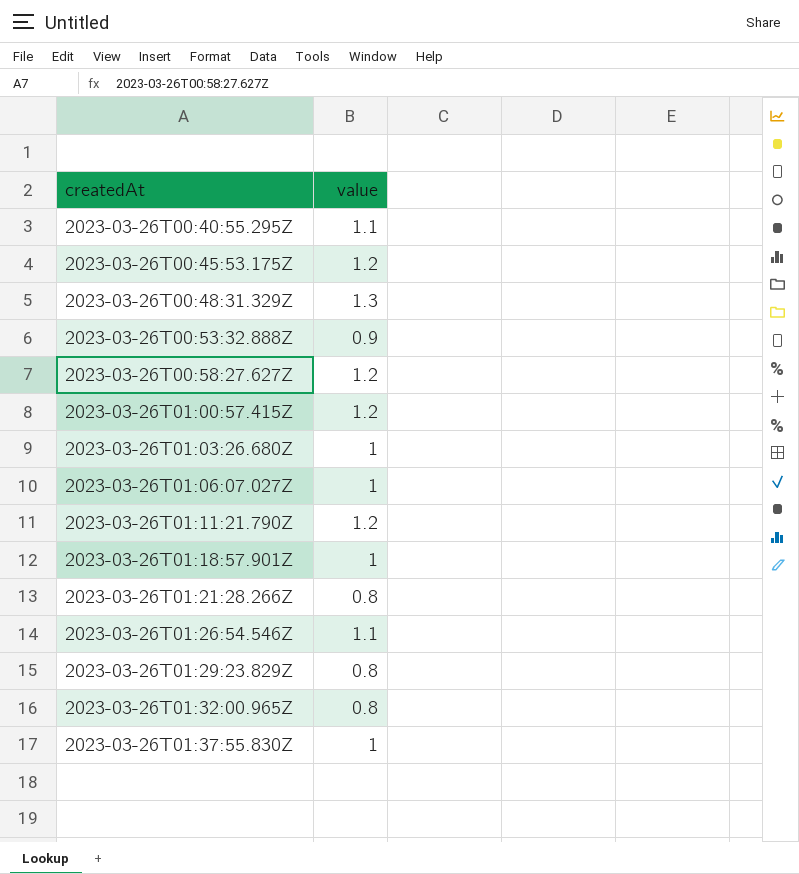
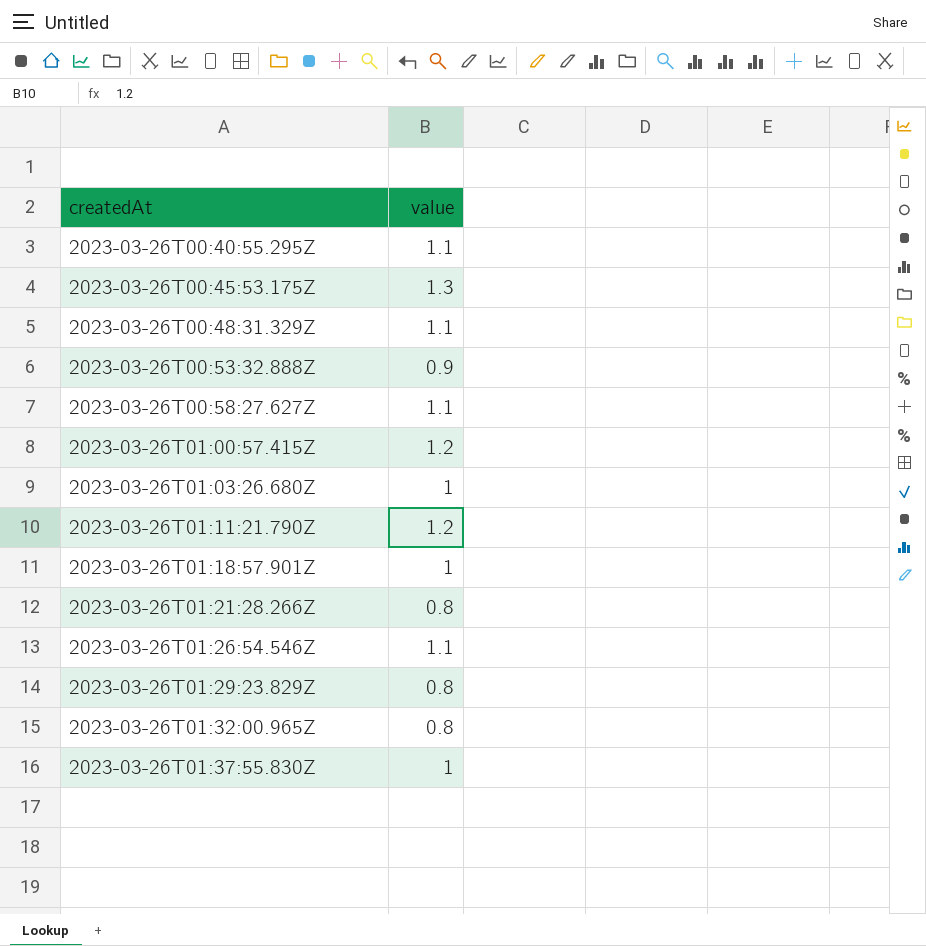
row 2023-03-26T01:06:07.027Z: 1 -> none
2023-03-26T00:45:53.175Z | value: 1.2 -> 1.3
2023-03-26T00:48:31.329Z | value: 1.3 -> 1.1
2023-03-26T00:58:27.627Z | value: 1.2 -> 1.1

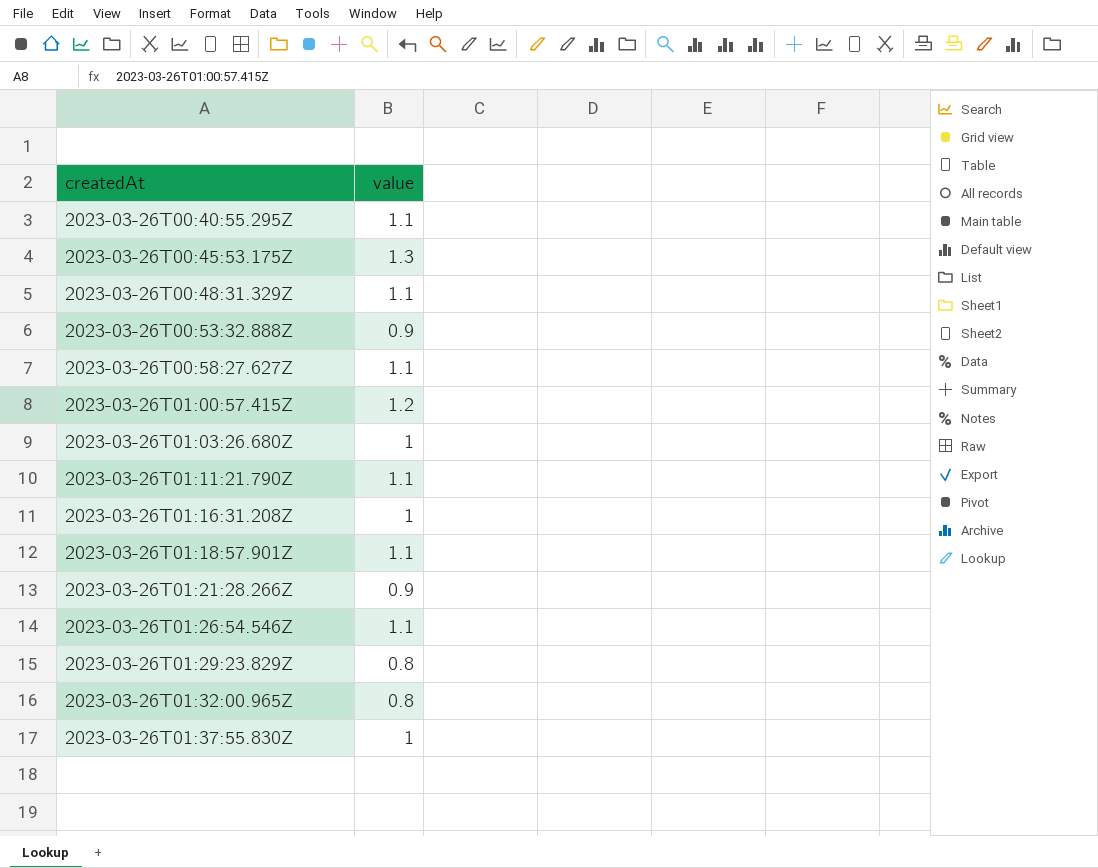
2023-03-26T01:11:21.790Z | value: 1.2 -> 1.1
row 2023-03-26T01:16:31.208Z: none -> 1
2023-03-26T01:18:57.901Z | value: 1 -> 1.1
2023-03-26T01:21:28.266Z | value: 0.8 -> 0.9

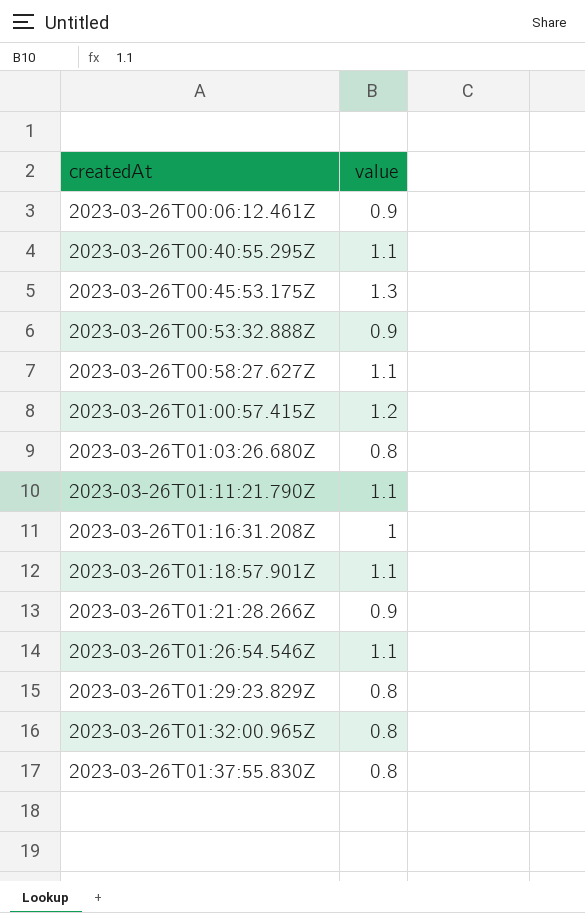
row 2023-03-26T00:48:31.329Z: 1.1 -> none
row 2023-03-26T00:06:12.461Z: none -> 0.9
2023-03-26T01:03:26.680Z | value: 1 -> 0.8
2023-03-26T01:37:55.830Z | value: 1 -> 0.8

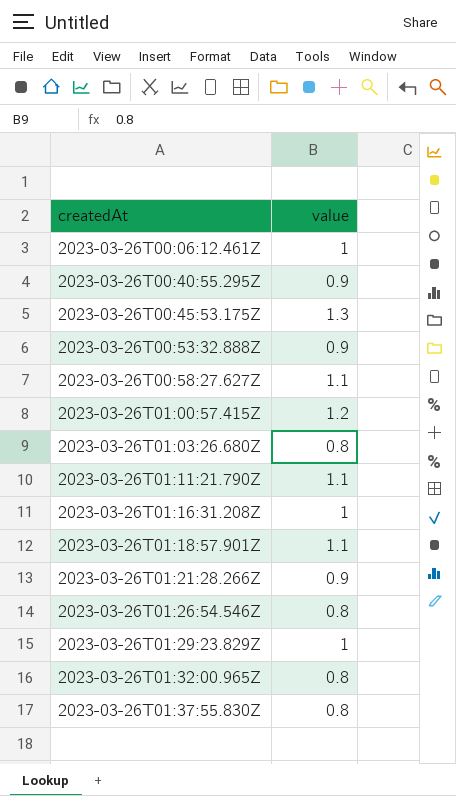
2023-03-26T00:06:12.461Z | value: 0.9 -> 1
2023-03-26T00:40:55.295Z | value: 1.1 -> 0.9
2023-03-26T01:26:54.546Z | value: 1.1 -> 0.8
2023-03-26T01:29:23.829Z | value: 0.8 -> 1

